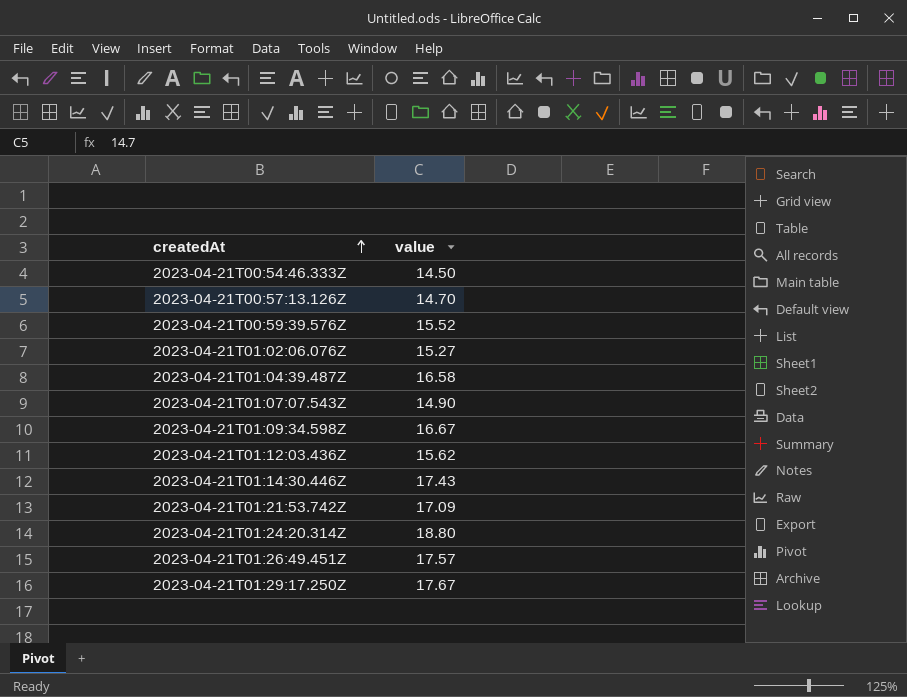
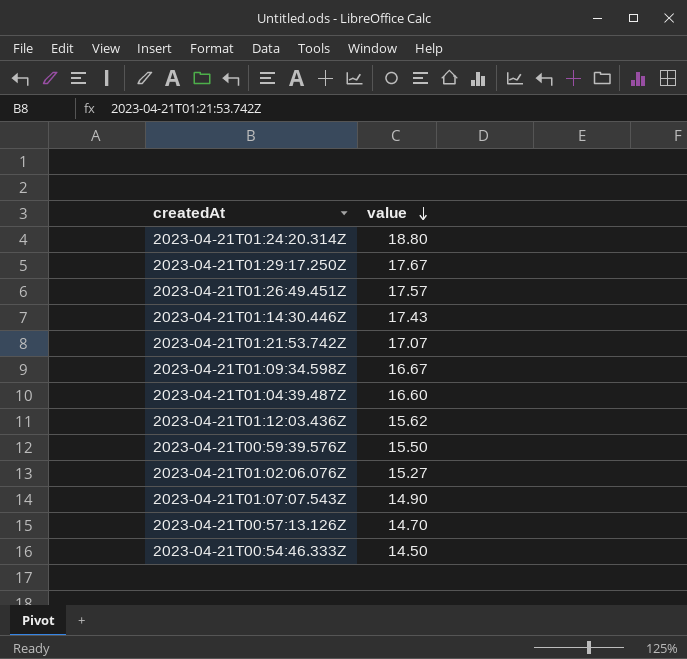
row order: createdAt ascending -> value descending
2023-04-21T01:21:53.742Z | value: 17.09 -> 17.07
2023-04-21T01:04:39.487Z | value: 16.58 -> 16.60
2023-04-21T00:59:39.576Z | value: 15.52 -> 15.50

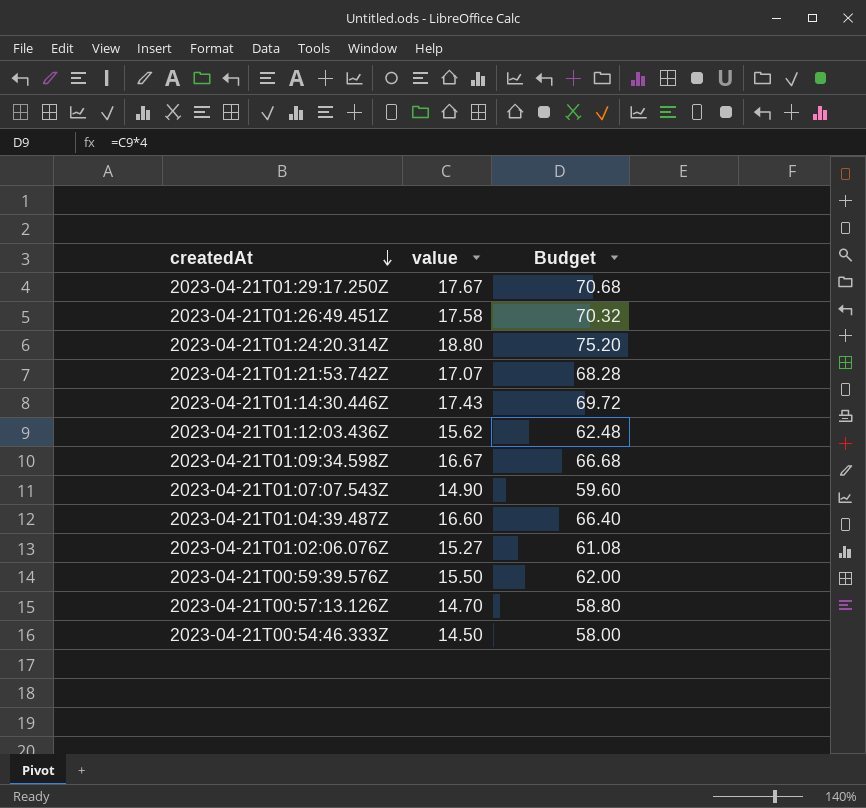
row order: value descending -> createdAt descending
column Budget | formula: none -> [value] * 4
2023-04-21T01:26:49.451Z | value: 17.57 -> 17.58

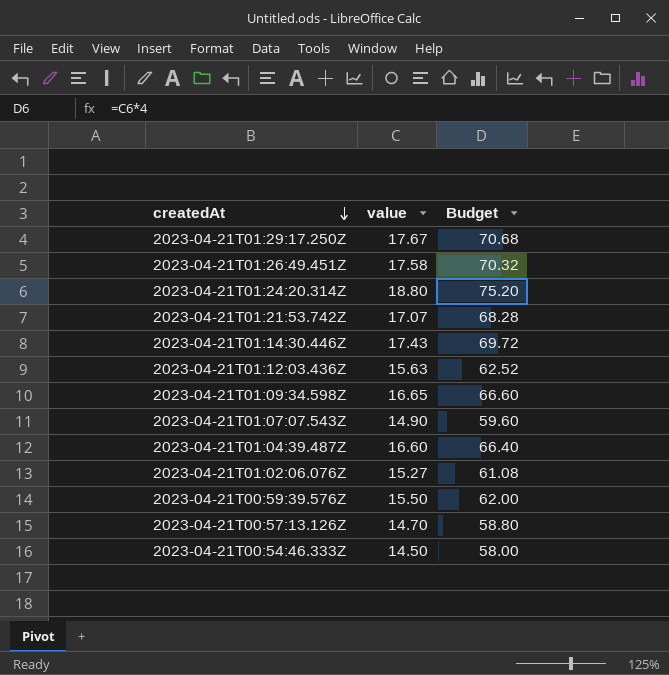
2023-04-21T01:12:03.436Z | value: 15.62 -> 15.63
2023-04-21T01:12:03.436Z | Budget: 62.48 -> 62.52
2023-04-21T01:09:34.598Z | value: 16.67 -> 16.65
2023-04-21T01:09:34.598Z | Budget: 66.68 -> 66.60

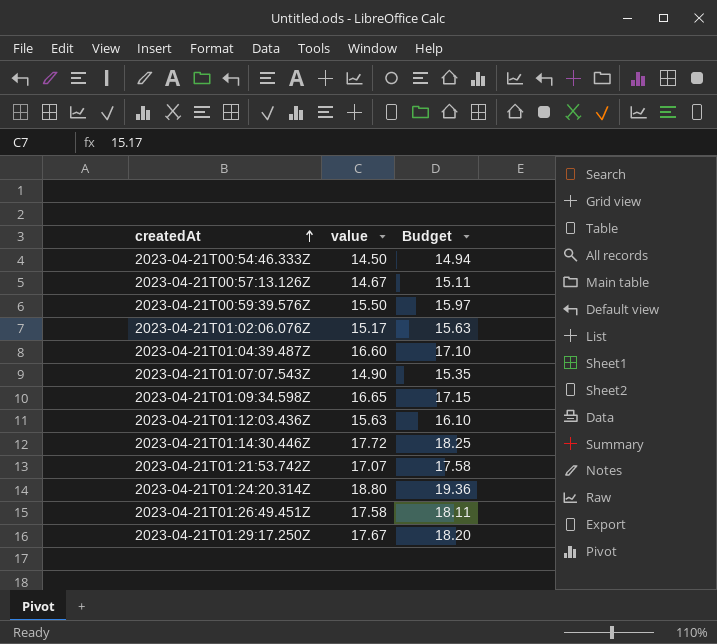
row order: createdAt descending -> createdAt ascending
column Budget | formula: [value] * 4 -> [value] * 1.03
2023-04-21T00:57:13.126Z | value: 14.70 -> 14.67
2023-04-21T01:02:06.076Z | value: 15.27 -> 15.17
2023-04-21T01:14:30.446Z | value: 17.43 -> 17.72

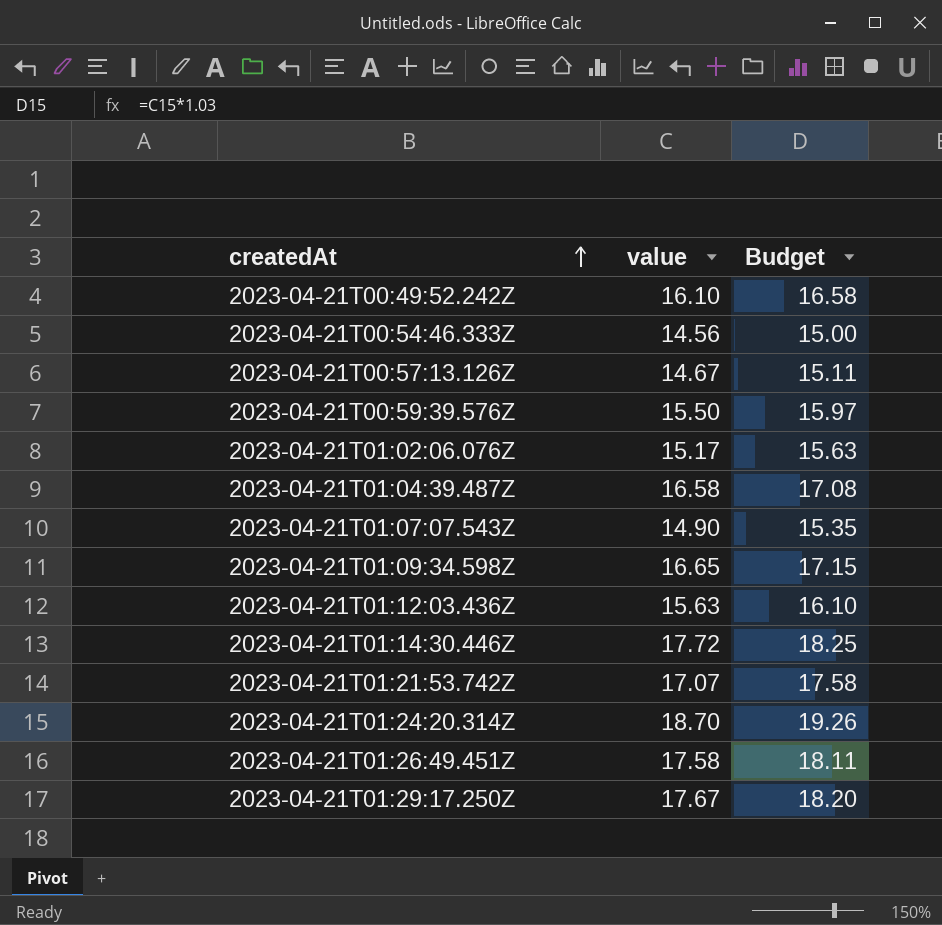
row 2023-04-21T00:49:52.242Z: none -> 16.10 | 16.58
2023-04-21T00:54:46.333Z | value: 14.50 -> 14.56
2023-04-21T00:54:46.333Z | Budget: 14.94 -> 15.00
2023-04-21T01:04:39.487Z | value: 16.60 -> 16.58
2023-04-21T01:04:39.487Z | Budget: 17.10 -> 17.08
2023-04-21T01:24:20.314Z | value: 18.80 -> 18.70
2023-04-21T01:24:20.314Z | Budget: 19.36 -> 19.26

